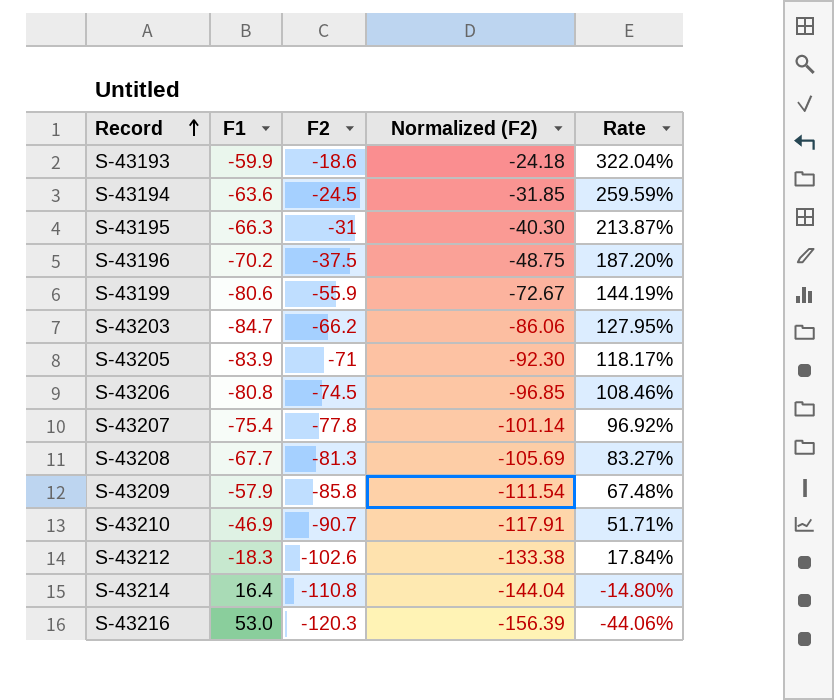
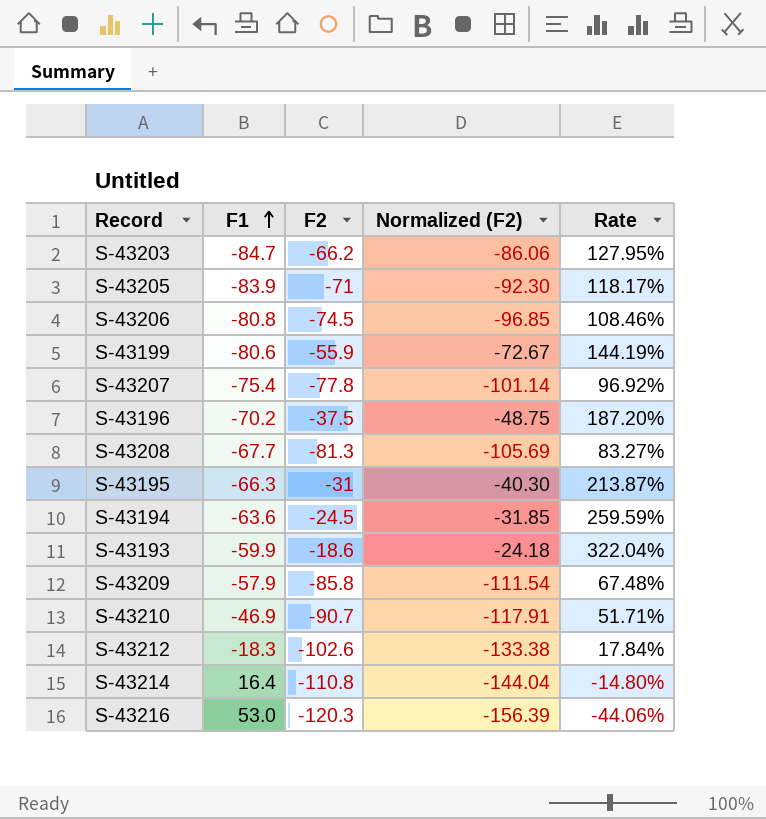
row order: Record ascending -> F1 ascending

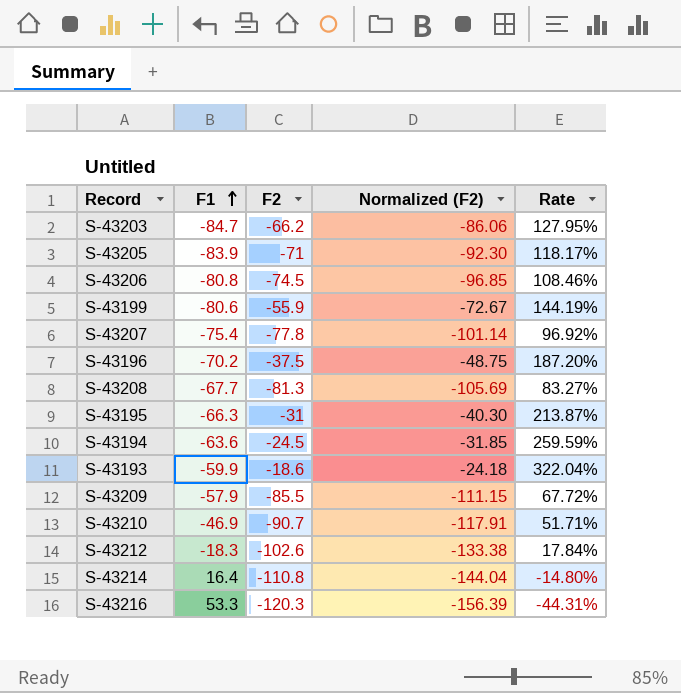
S-43209 | F2: -85.8 -> -85.5
S-43209 | Normalized (F2): -111.54 -> -111.15
S-43209 | Rate: 67.48% -> 67.72%
S-43216 | F1: 53.0 -> 53.3
S-43216 | Rate: -44.06% -> -44.31%

